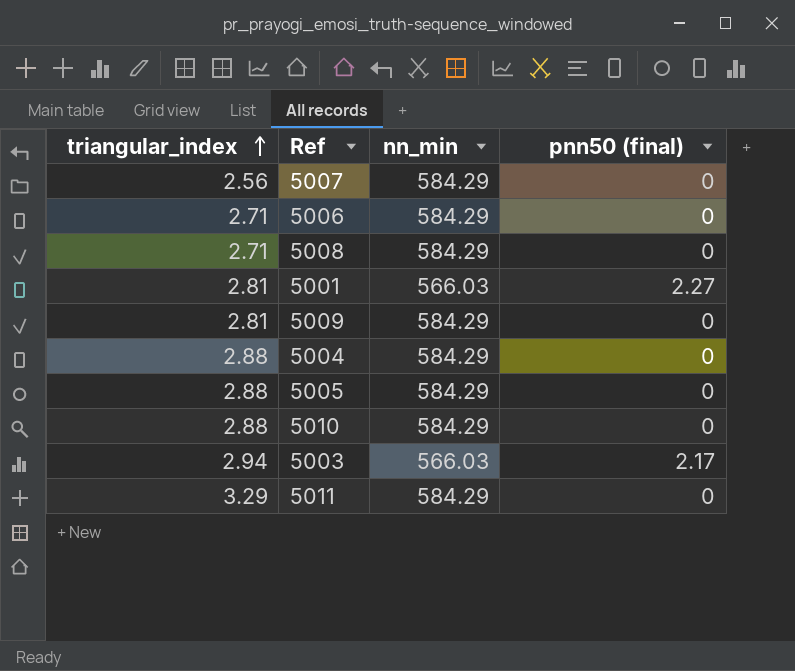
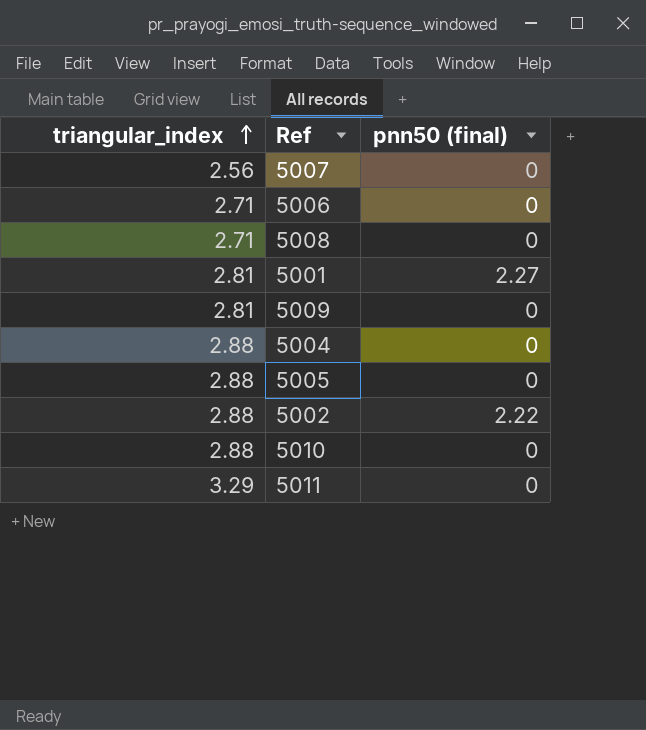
column nn_min | position: 3 -> none
row 5003: 2.94 | 566.03 | 2.17 -> none
row 5002: none -> 2.88 | 2.22

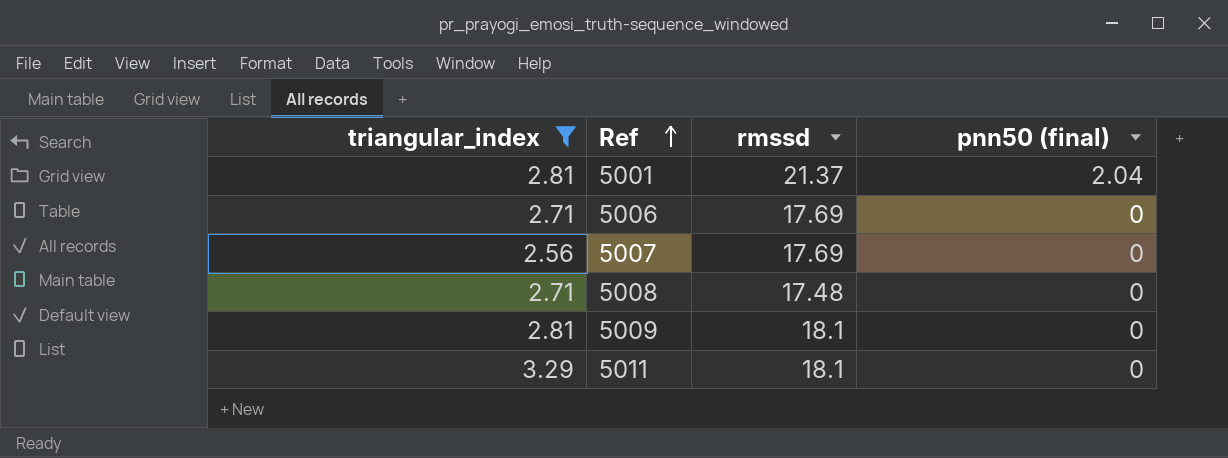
filter: none -> triangular_index != 2.88
row order: triangular_index ascending -> Ref ascending
column rmssd | position: none -> 3
5001 | pnn50 (final): 2.27 -> 2.04

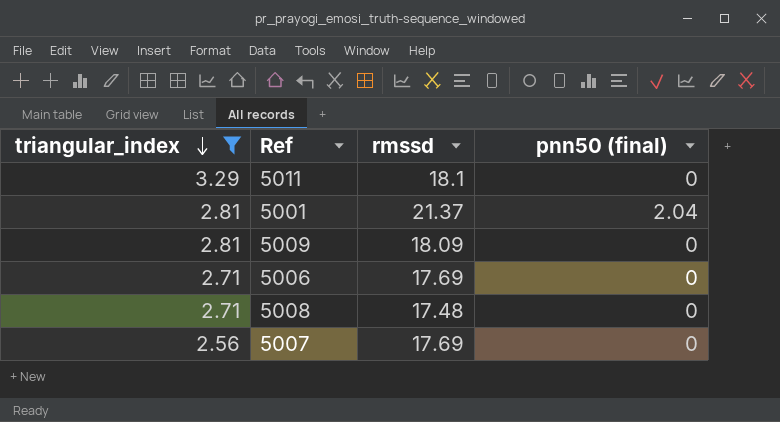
row order: Ref ascending -> triangular_index descending
5009 | rmssd: 18.1 -> 18.09

